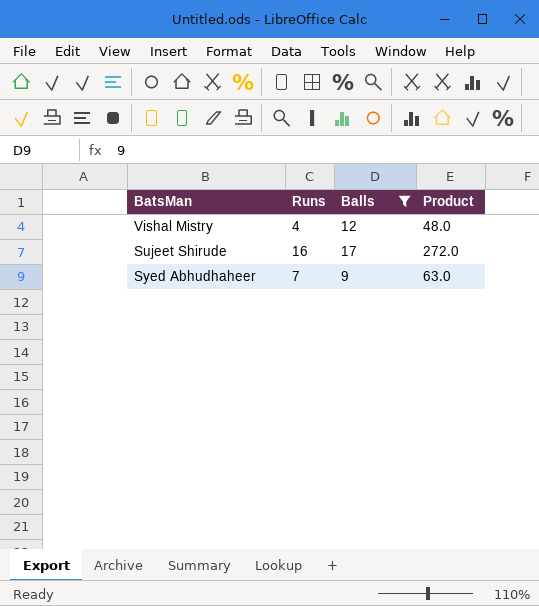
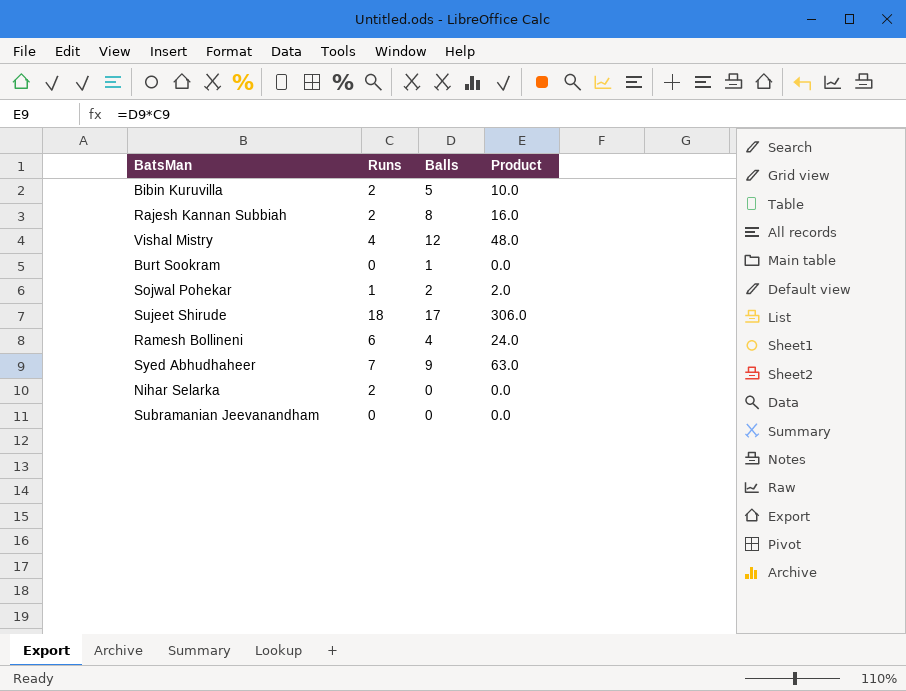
filter: Balls >= 9 -> none
Sujeet Shirude | Runs: 16 -> 18
Sujeet Shirude | Product: 272.0 -> 306.0

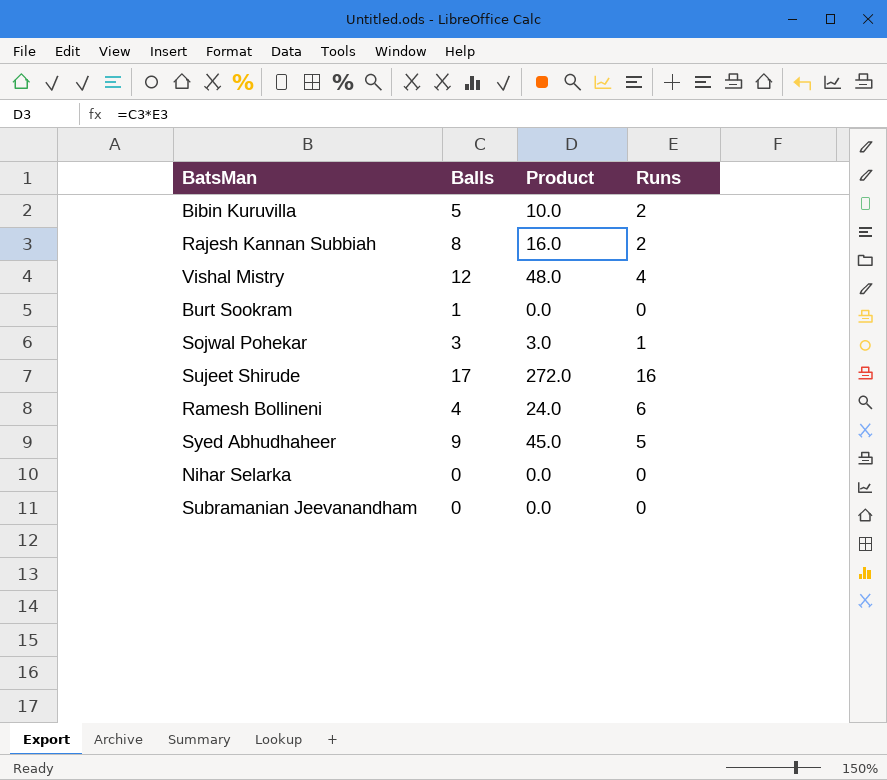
column Runs | position: 2 -> 4
Sojwal Pohekar | Balls: 2 -> 3
Sojwal Pohekar | Product: 2.0 -> 3.0
Sujeet Shirude | Product: 306.0 -> 272.0
Sujeet Shirude | Runs: 18 -> 16
Syed Abhudhaheer | Product: 63.0 -> 45.0
Syed Abhudhaheer | Runs: 7 -> 5
Nihar Selarka | Runs: 2 -> 0

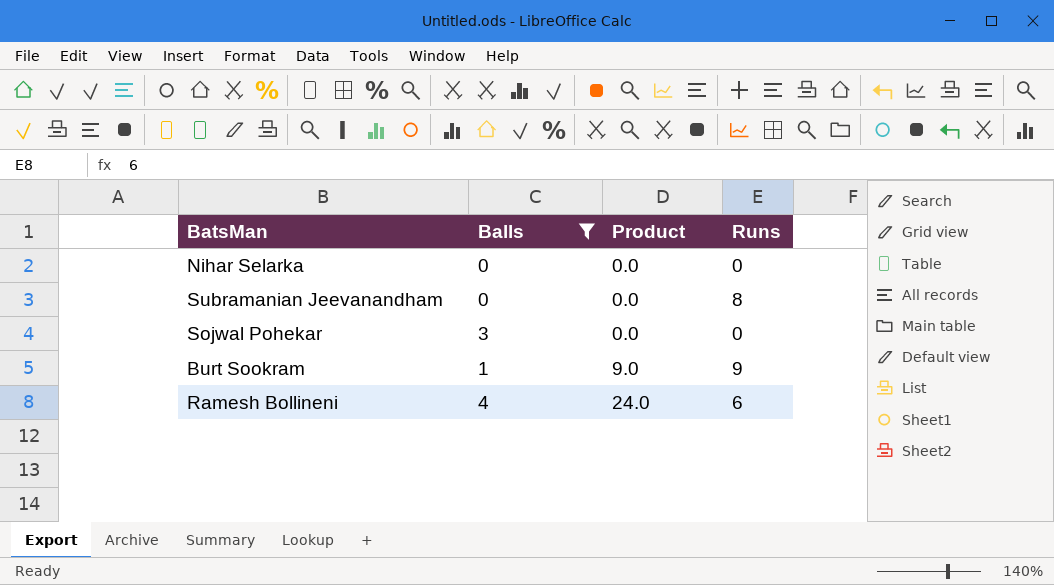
filter: none -> Balls <= 4
row order: none -> Product ascending
Subramanian Jeevanandham | Runs: 0 -> 8
Sojwal Pohekar | Product: 3.0 -> 0.0
Sojwal Pohekar | Runs: 1 -> 0
Burt Sookram | Product: 0.0 -> 9.0
Burt Sookram | Runs: 0 -> 9

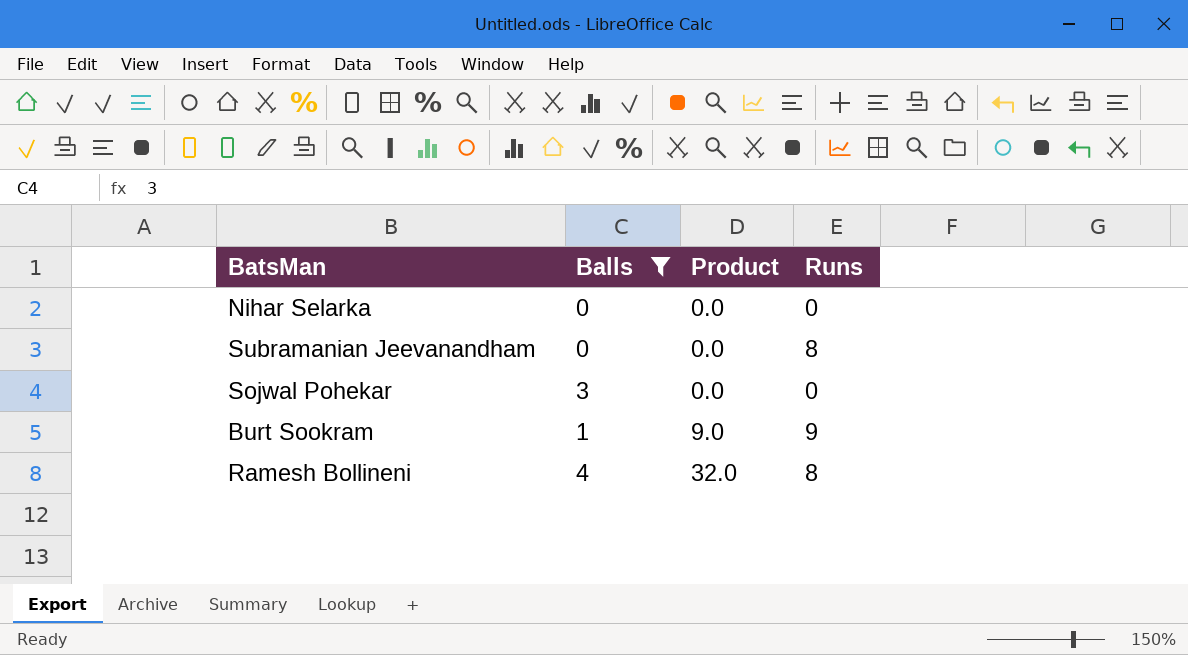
Ramesh Bollineni | Product: 24.0 -> 32.0
Ramesh Bollineni | Runs: 6 -> 8

